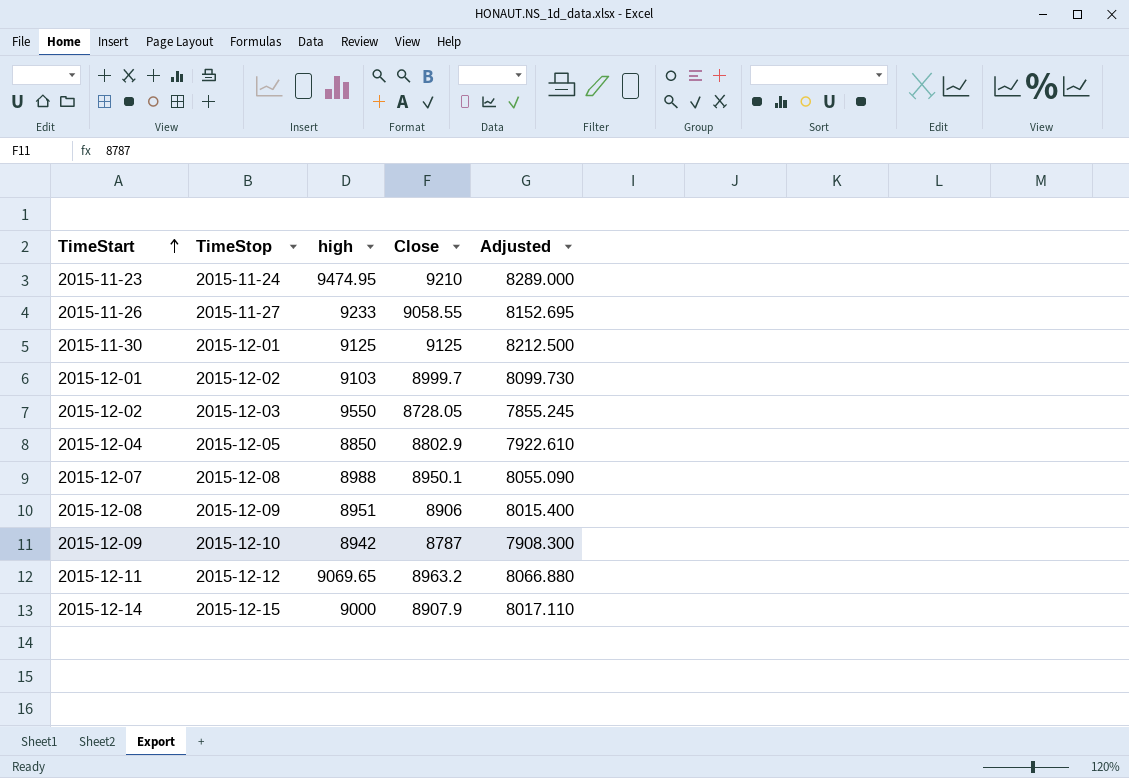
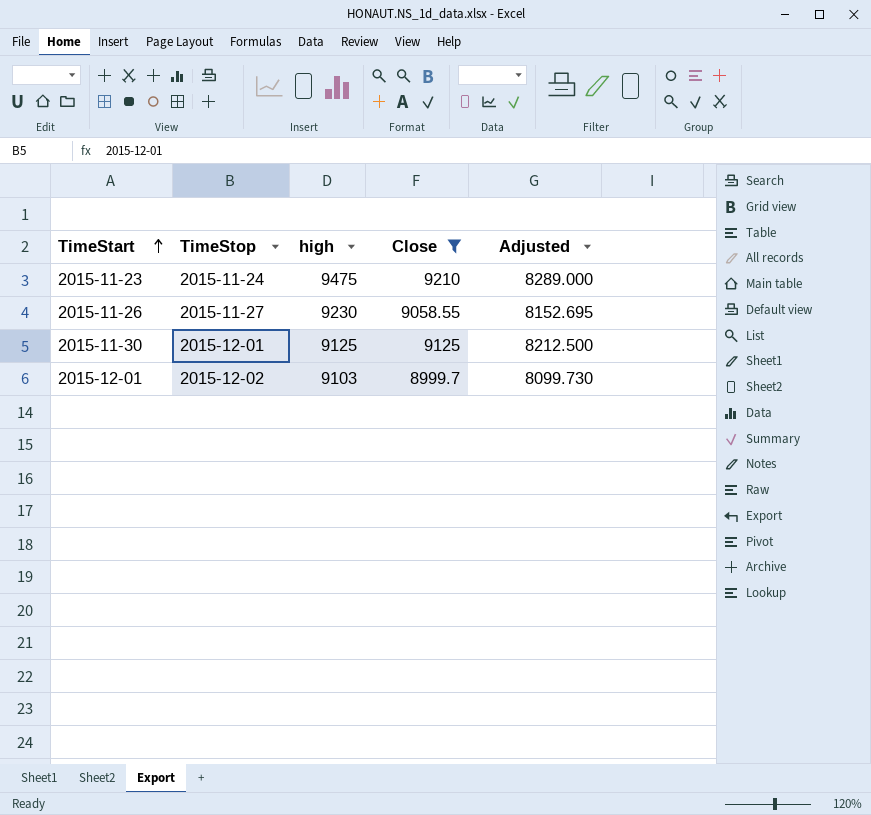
filter: none -> Close >= 8999.7
2015-11-23 | high: 9474.95 -> 9475
2015-11-26 | high: 9233 -> 9230

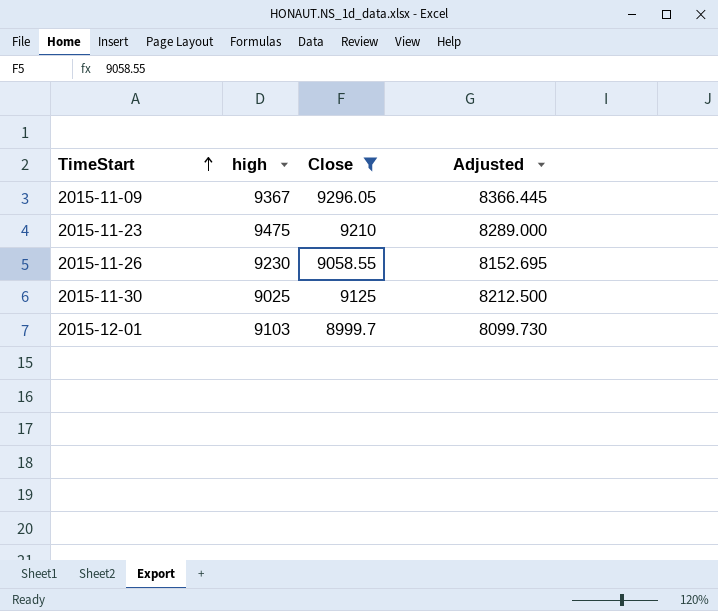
column TimeStop | position: 2 -> none
row 2015-11-09: none -> 9367 | 9296.05 | 8366.445
2015-11-30 | high: 9125 -> 9025

